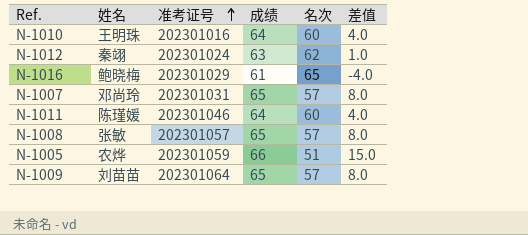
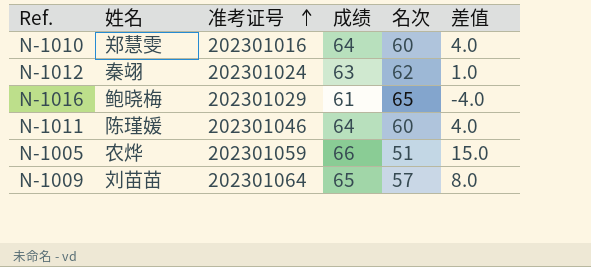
row N-1007: 邓尚玲 | 202301031 | 65 | 57 | 8.0 -> none
row N-1008: 张敏 | 202301057 | 65 | 57 | 8.0 -> none
N-1010 | 姓名: 王明珠 -> 郑慧雯

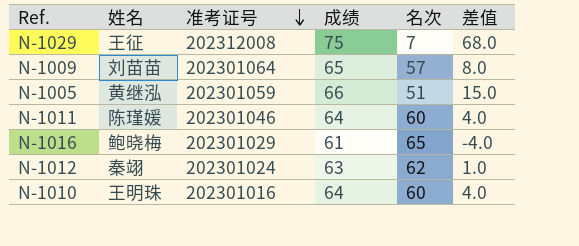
row order: 准考证号 ascending -> 准考证号 descending
row N-1029: none -> 王征 | 202312008 | 75 | 7 | 68.0
N-1005 | 姓名: 农烨 -> 黄继泓
N-1010 | 姓名: 郑慧雯 -> 王明珠

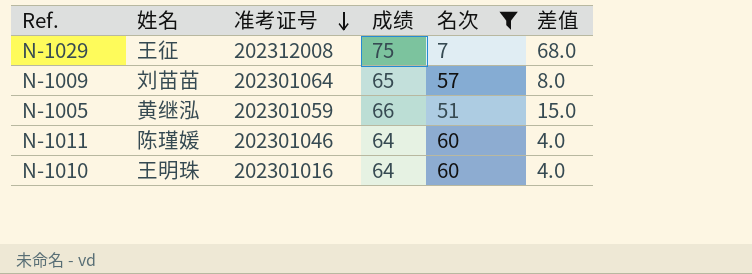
filter: none -> 名次 <= 60

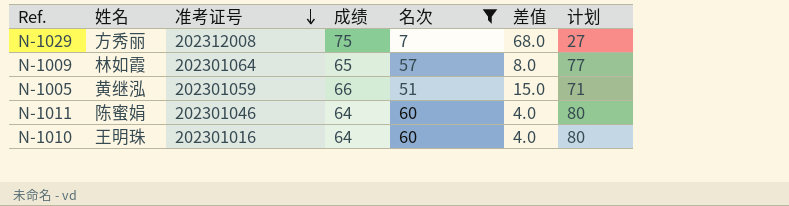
column 计划 | formula: none -> [名次] + 20
N-1029 | 姓名: 王征 -> 方秀丽
N-1009 | 姓名: 刘苗苗 -> 林如霞
N-1011 | 姓名: 陈瑾媛 -> 陈蜜娟

